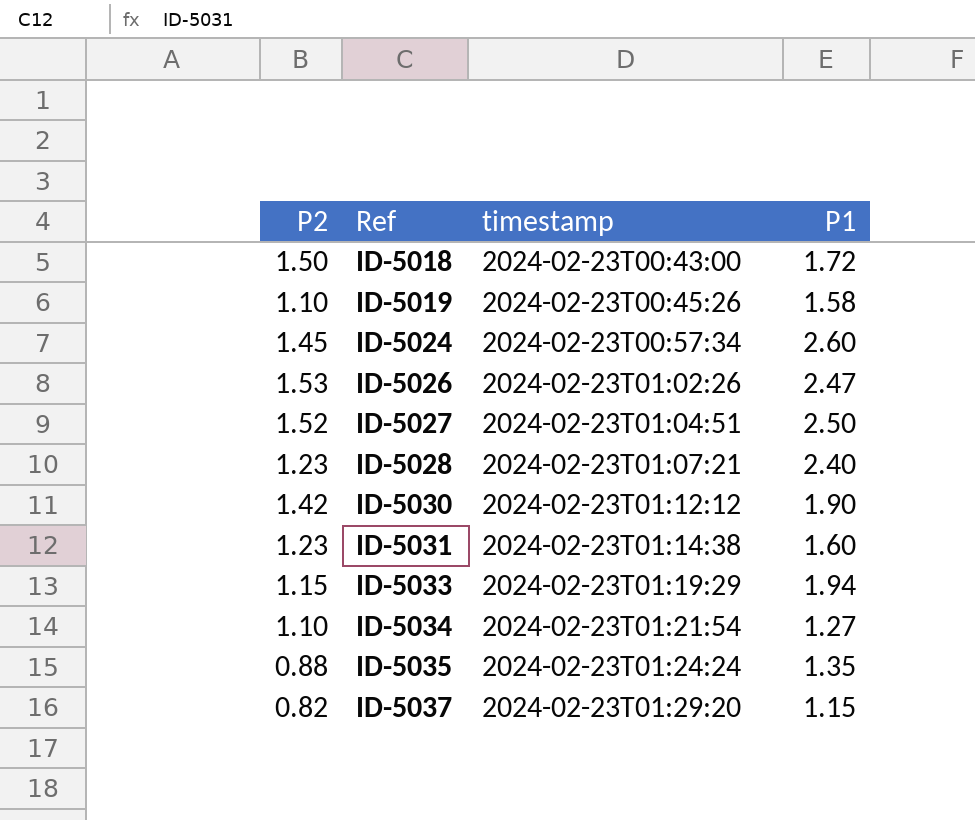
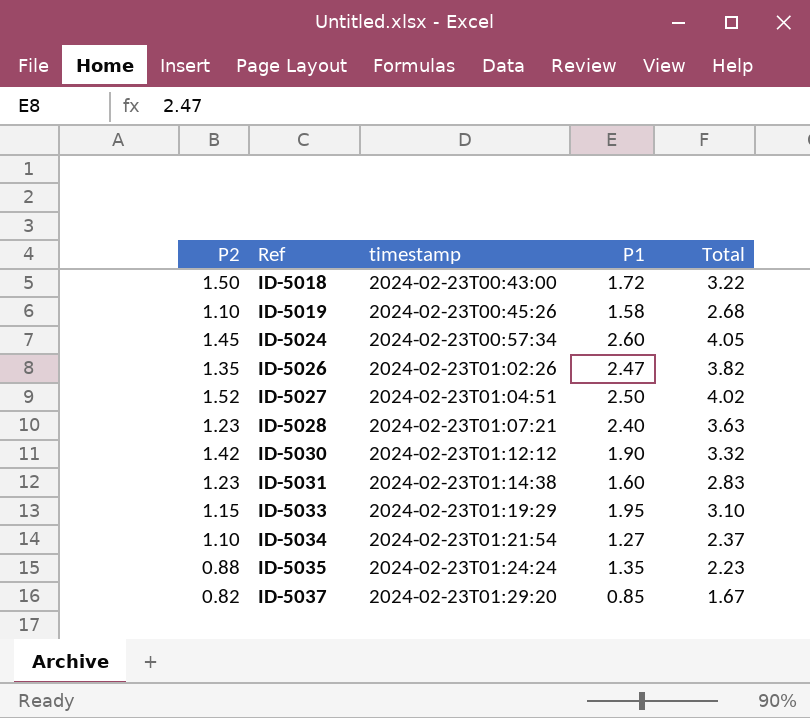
column Total | formula: none -> [P2] + [P1]
ID-5026 | P2: 1.53 -> 1.35
ID-5033 | P1: 1.94 -> 1.95
ID-5037 | P1: 1.15 -> 0.85

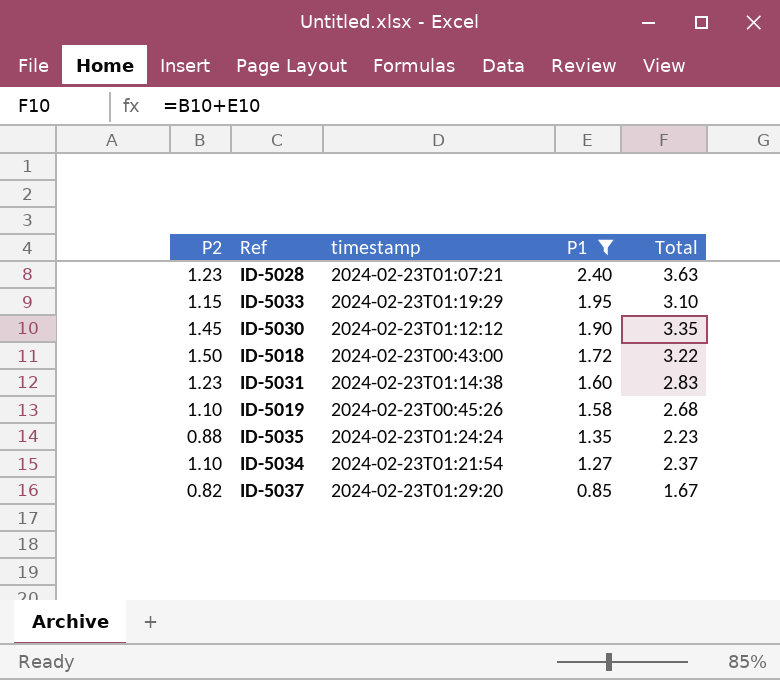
filter: none -> P1 <= 2.40
row order: Ref ascending -> P1 descending
ID-5030 | P2: 1.42 -> 1.45
ID-5030 | Total: 3.32 -> 3.35

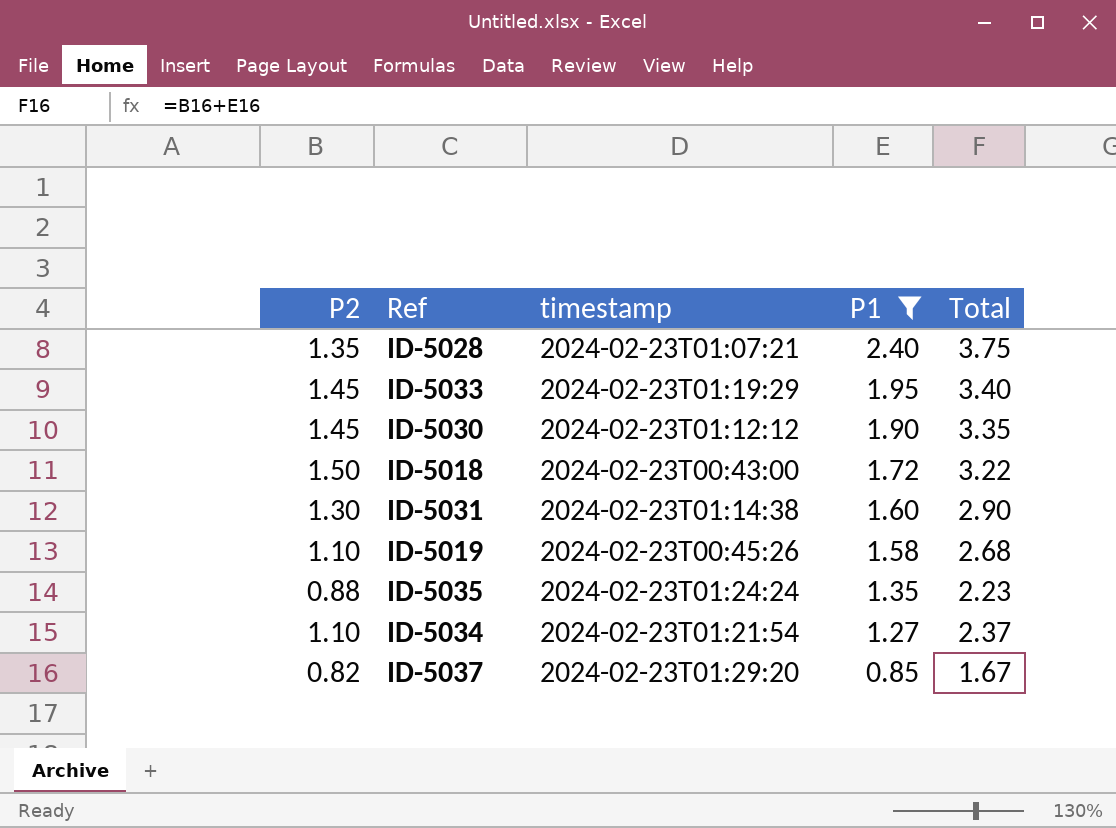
ID-5028 | P2: 1.23 -> 1.35
ID-5028 | Total: 3.63 -> 3.75
ID-5033 | P2: 1.15 -> 1.45
ID-5033 | Total: 3.10 -> 3.40
ID-5031 | P2: 1.23 -> 1.30
ID-5031 | Total: 2.83 -> 2.90

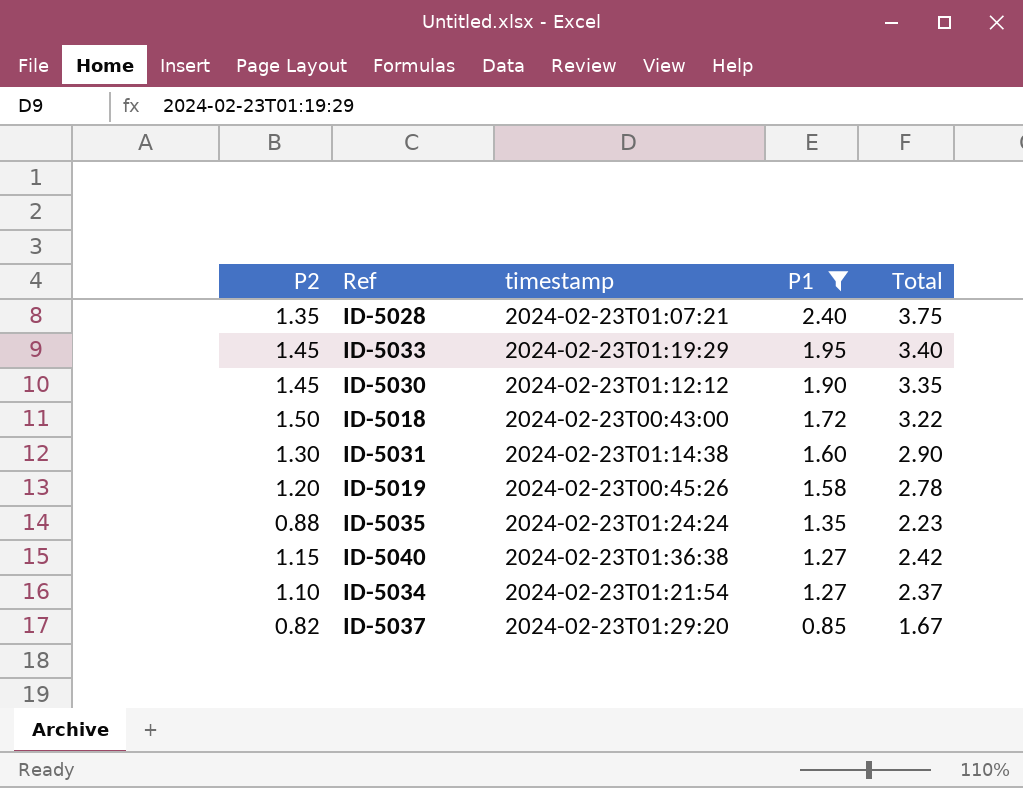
ID-5019 | P2: 1.10 -> 1.20
ID-5019 | Total: 2.68 -> 2.78
row ID-5040: none -> 1.15 | 2024-02-23T01:36:38 | 1.27 | 2.42

